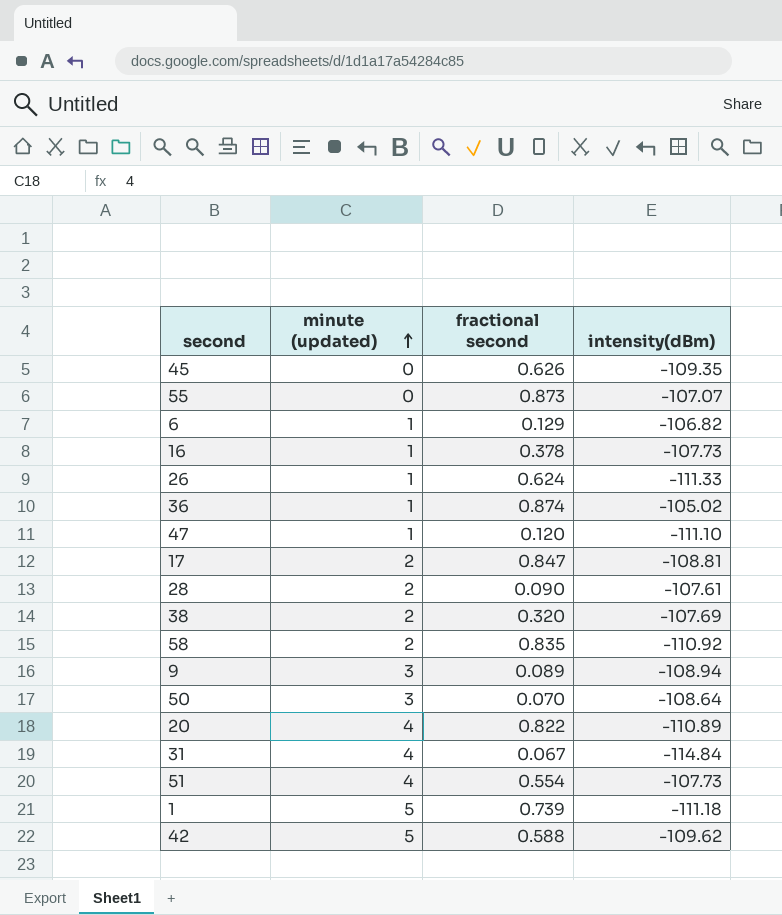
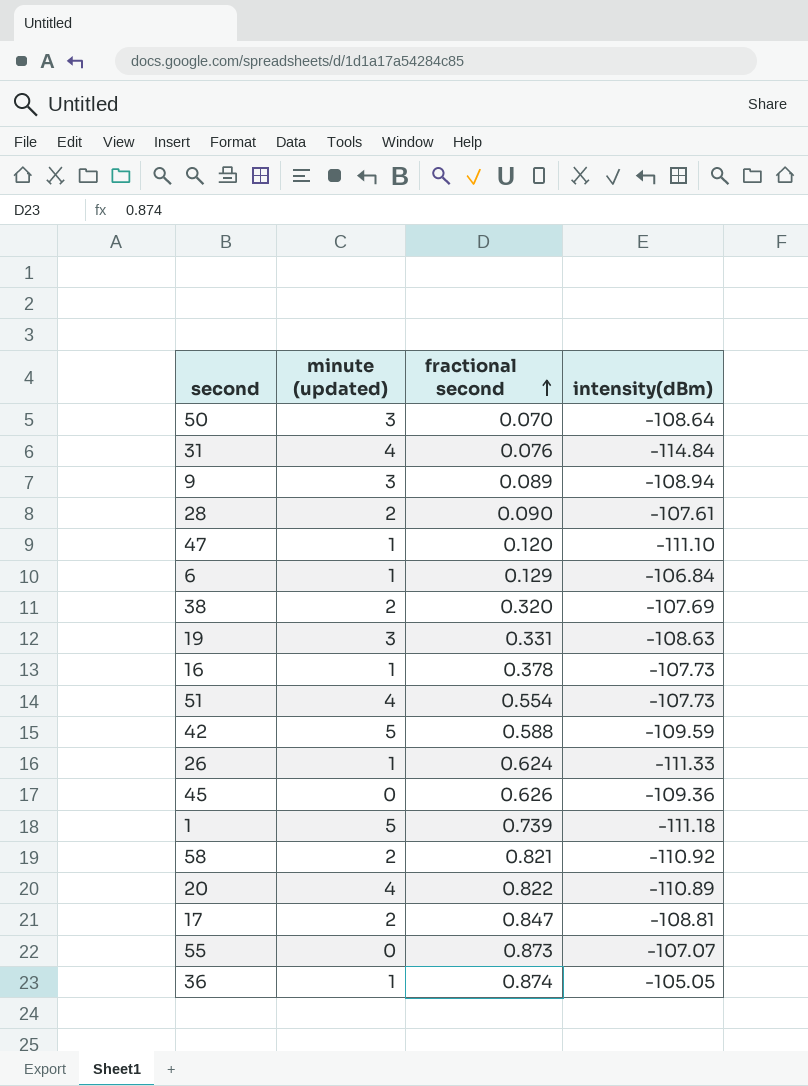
row order: minute (updated) ascending -> fractional second ascending
31 | fractional second: 0.067 -> 0.076
6 | intensity(dBm): -106.82 -> -106.84
row 19: none -> 3 | 0.331 | -108.63
42 | intensity(dBm): -109.62 -> -109.59
45 | intensity(dBm): -109.35 -> -109.36
58 | fractional second: 0.835 -> 0.821
36 | intensity(dBm): -105.02 -> -105.05

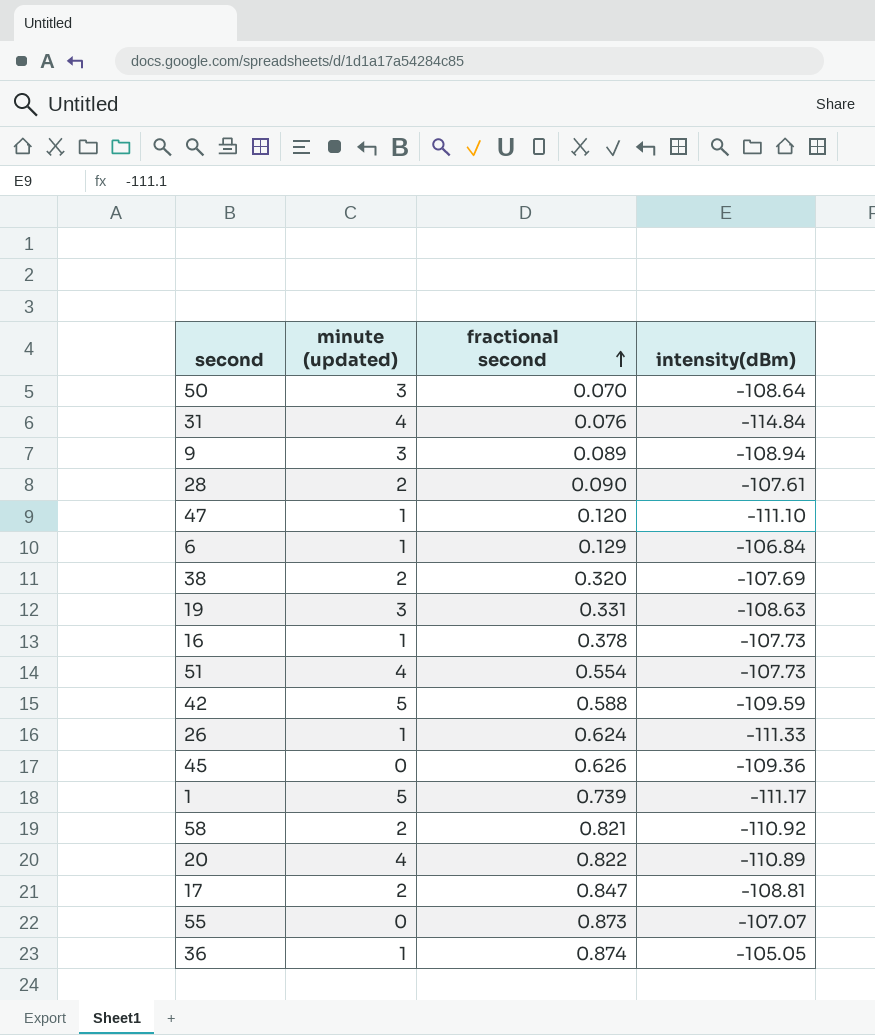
1 | intensity(dBm): -111.18 -> -111.17

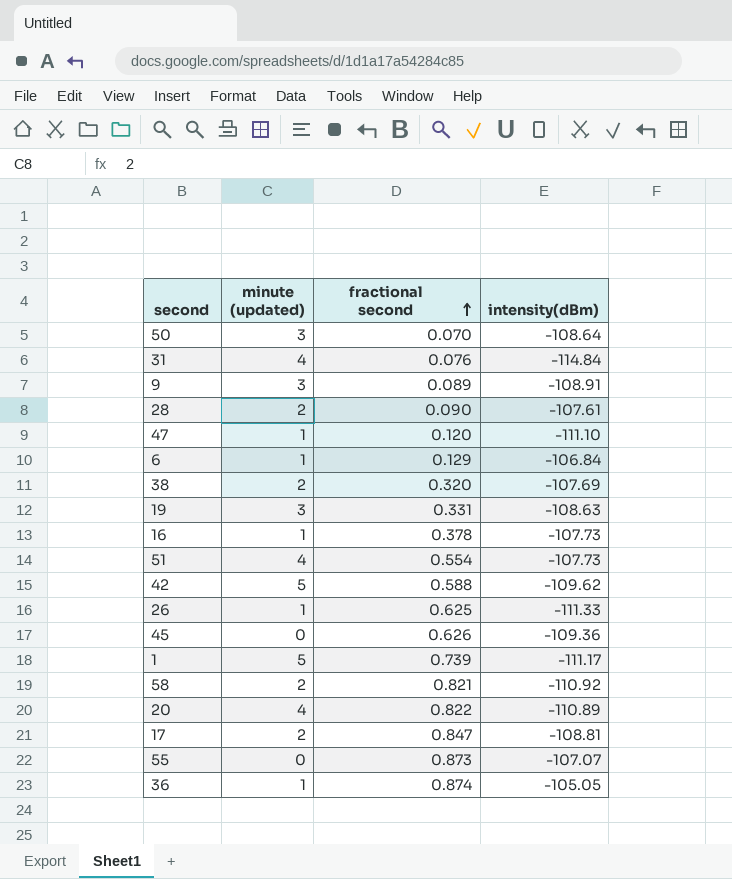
9 | intensity(dBm): -108.94 -> -108.91
42 | intensity(dBm): -109.59 -> -109.62
26 | fractional second: 0.624 -> 0.625

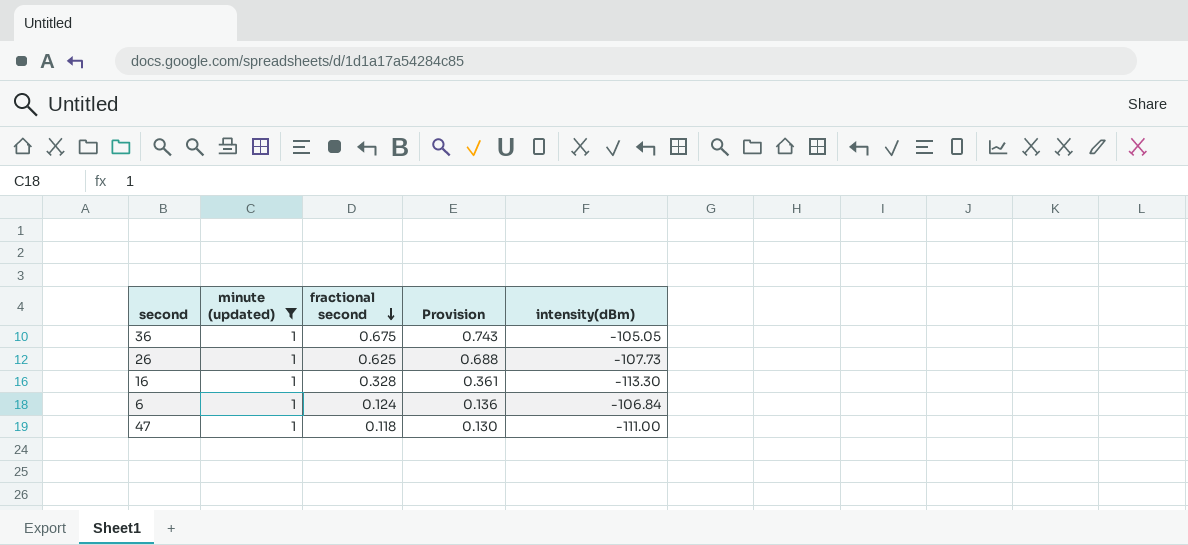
filter: none -> minute (updated) = 1
row order: fractional second ascending -> fractional second descending
column Provision | formula: none -> [fractional second] * 1.1
36 | fractional second: 0.874 -> 0.675
26 | intensity(dBm): -111.33 -> -107.73
16 | fractional second: 0.378 -> 0.328
16 | intensity(dBm): -107.73 -> -113.30
6 | fractional second: 0.129 -> 0.124
47 | fractional second: 0.120 -> 0.118
47 | intensity(dBm): -111.10 -> -111.00

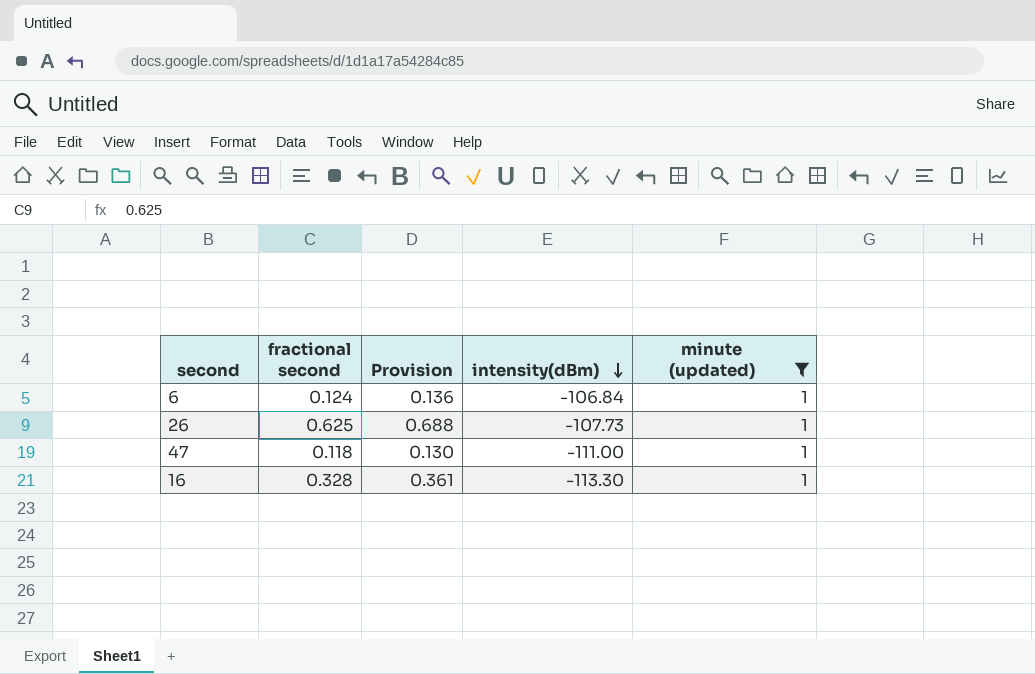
row order: fractional second descending -> intensity(dBm) descending
column minute (updated) | position: 2 -> 5
row 36: 1 | 0.675 | 0.743 | -105.05 -> none

